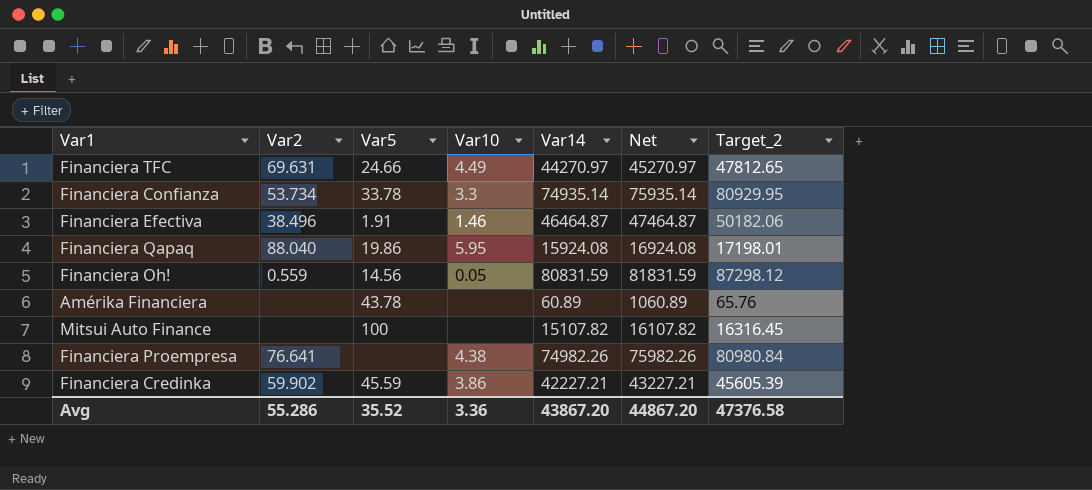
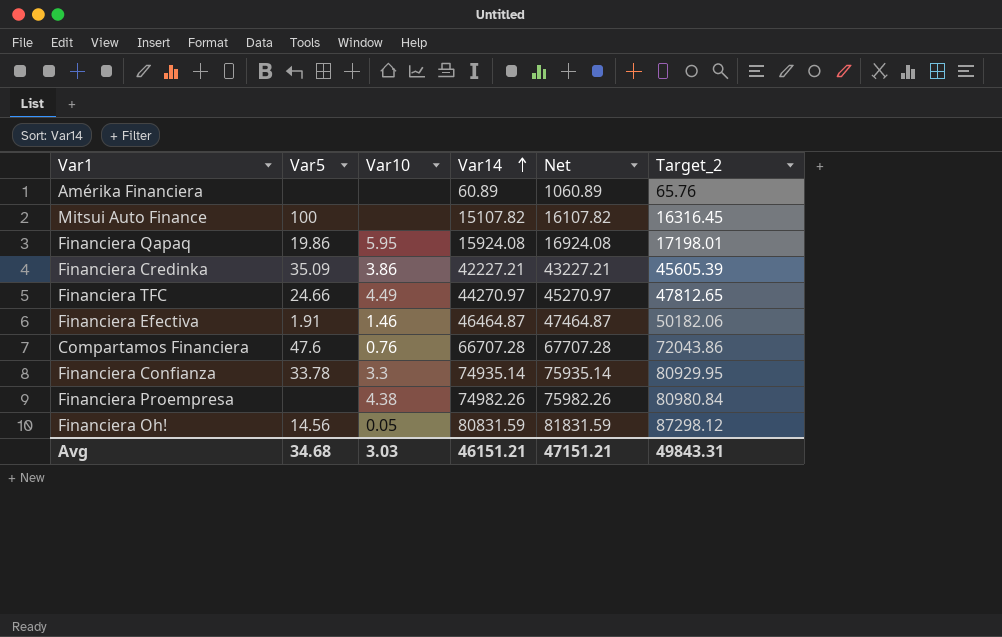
row order: none -> Var14 ascending
column Var2 | position: 2 -> none
Amérika Financiera | Var5: 43.78 -> none
Financiera Credinka | Var5: 45.59 -> 35.09
row Compartamos Financiera: none -> 47.6 | 0.76 | 66707.28 | 67707.28 | 72043.86
Avg | Var5: 35.52 -> 34.68
Avg | Var10: 3.36 -> 3.03
Avg | Var14: 43867.20 -> 46151.21
Avg | Net: 44867.20 -> 47151.21
Avg | Target_2: 47376.58 -> 49843.31

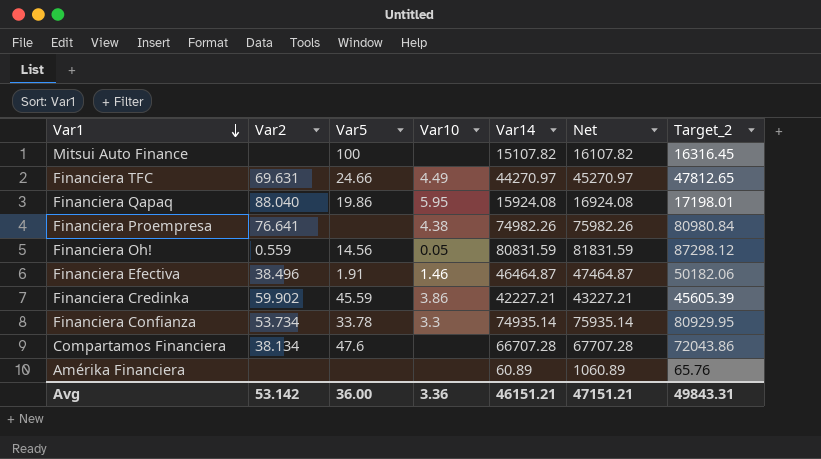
row order: Var14 ascending -> Var1 descending
column Var2 | position: none -> 2
Financiera Credinka | Var5: 35.09 -> 45.59
Compartamos Financiera | Var10: 0.76 -> none
Avg | Var5: 34.68 -> 36.00
Avg | Var10: 3.03 -> 3.36

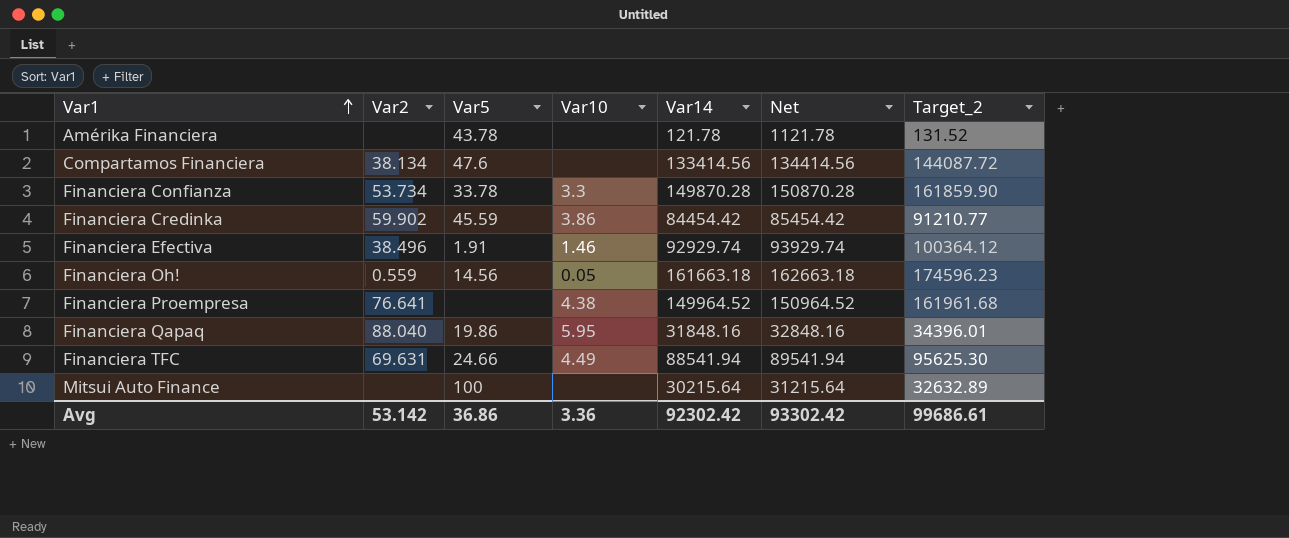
row order: Var1 descending -> Var1 ascending
Amérika Financiera | Var5: none -> 43.78
Amérika Financiera | Var14: 60.89 -> 121.78
Amérika Financiera | Net: 1060.89 -> 1121.78
Amérika Financiera | Target_2: 65.76 -> 131.52
Compartamos Financiera | Var14: 66707.28 -> 133414.56
Compartamos Financiera | Net: 67707.28 -> 134414.56
Compartamos Financiera | Target_2: 72043.86 -> 144087.72
Financiera Confianza | Var14: 74935.14 -> 149870.28
Financiera Confianza | Net: 75935.14 -> 150870.28
Financiera Confianza | Target_2: 80929.95 -> 161859.90
Financiera Credinka | Var14: 42227.21 -> 84454.42
Financiera Credinka | Net: 43227.21 -> 85454.42
Financiera Credinka | Target_2: 45605.39 -> 91210.77
Financiera Efectiva | Var14: 46464.87 -> 92929.74
Financiera Efectiva | Net: 47464.87 -> 93929.74
Financiera Efectiva | Target_2: 50182.06 -> 100364.12
Financiera Oh! | Var14: 80831.59 -> 161663.18
Financiera Oh! | Net: 81831.59 -> 162663.18
Financiera Oh! | Target_2: 87298.12 -> 174596.23
Financiera Proempresa | Var14: 74982.26 -> 149964.52
Financiera Proempresa | Net: 75982.26 -> 150964.52
Financiera Proempresa | Target_2: 80980.84 -> 161961.68
Financiera Qapaq | Var14: 15924.08 -> 31848.16
Financiera Qapaq | Net: 16924.08 -> 32848.16
Financiera Qapaq | Target_2: 17198.01 -> 34396.01
Financiera TFC | Var14: 44270.97 -> 88541.94
Financiera TFC | Net: 45270.97 -> 89541.94
Financiera TFC | Target_2: 47812.65 -> 95625.30
Mitsui Auto Finance | Var14: 15107.82 -> 30215.64
Mitsui Auto Finance | Net: 16107.82 -> 31215.64
Mitsui Auto Finance | Target_2: 16316.45 -> 32632.89
Avg | Var5: 36.00 -> 36.86
Avg | Var14: 46151.21 -> 92302.42
Avg | Net: 47151.21 -> 93302.42
Avg | Target_2: 49843.31 -> 99686.61

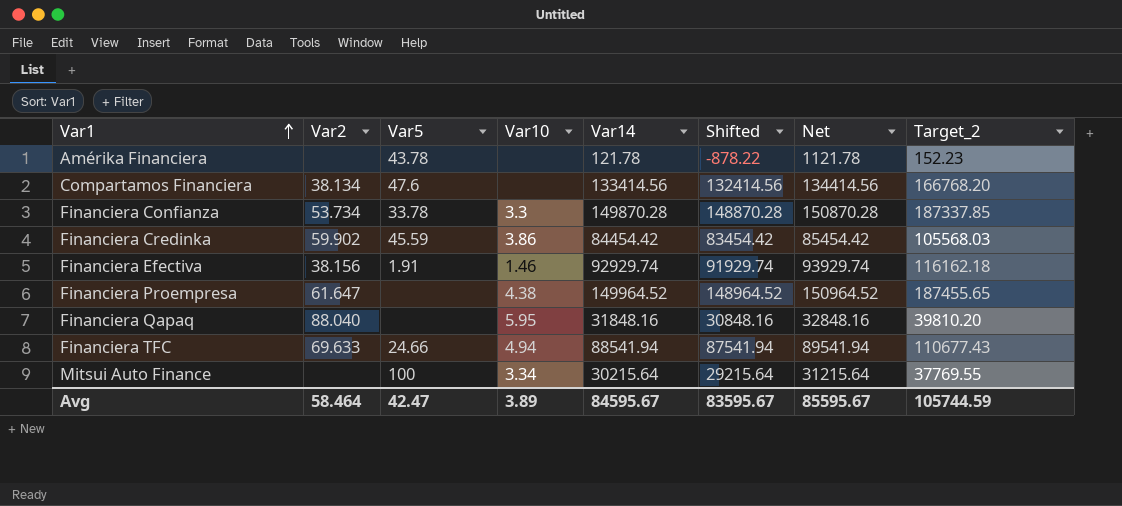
column Shifted | formula: none -> [Var14] - 1000
column Target_2 | formula: [Var14] * 1.08 -> [Var14] * 1.25
row Financiera Oh!: 0.559 | 14.56 | 0.05 | 161663.18 | 162663.18 | 174596.23 -> none
Financiera Efectiva | Var2: 38.496 -> 38.156
Financiera Proempresa | Var2: 76.641 -> 61.647
Financiera Qapaq | Var5: 19.86 -> none
Financiera TFC | Var2: 69.631 -> 69.633
Financiera TFC | Var10: 4.49 -> 4.94
Mitsui Auto Finance | Var10: none -> 3.34
Avg | Var2: 53.142 -> 58.464
Avg | Var5: 36.86 -> 42.47
Avg | Var10: 3.36 -> 3.89
Avg | Var14: 92302.42 -> 84595.67
Avg | Net: 93302.42 -> 85595.67
Avg | Target_2: 99686.61 -> 105744.59

